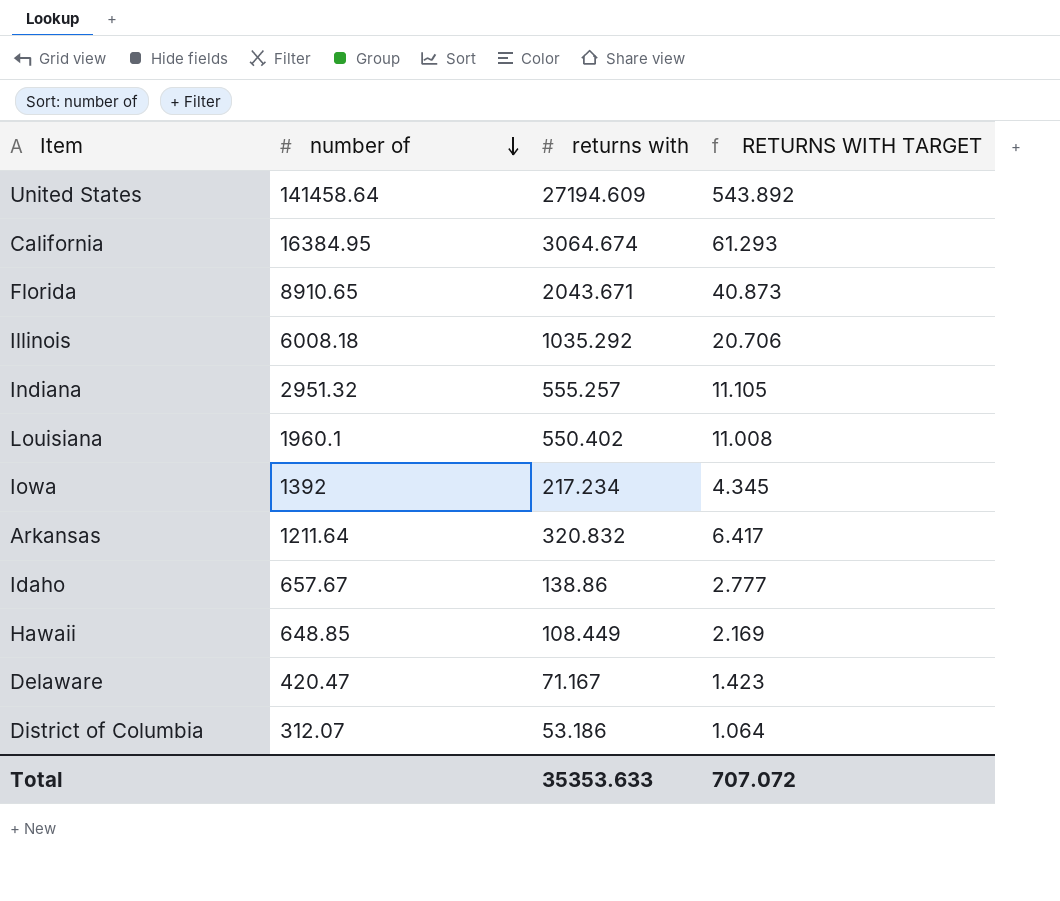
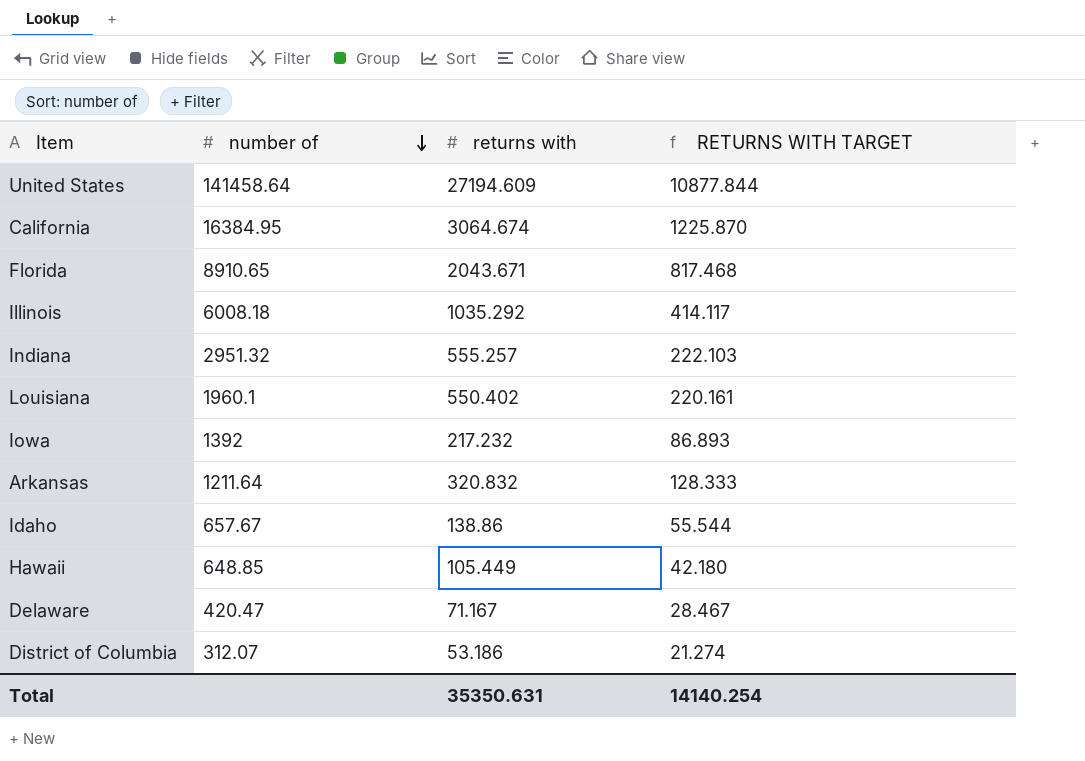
column RETURNS WITH TARGET | formula: [returns with] * 0.02 -> [returns with] * 0.4
Iowa | returns with: 217.234 -> 217.232
Hawaii | returns with: 108.449 -> 105.449
Total | returns with: 35353.633 -> 35350.631
Total | RETURNS WITH TARGET: 707.072 -> 14140.254

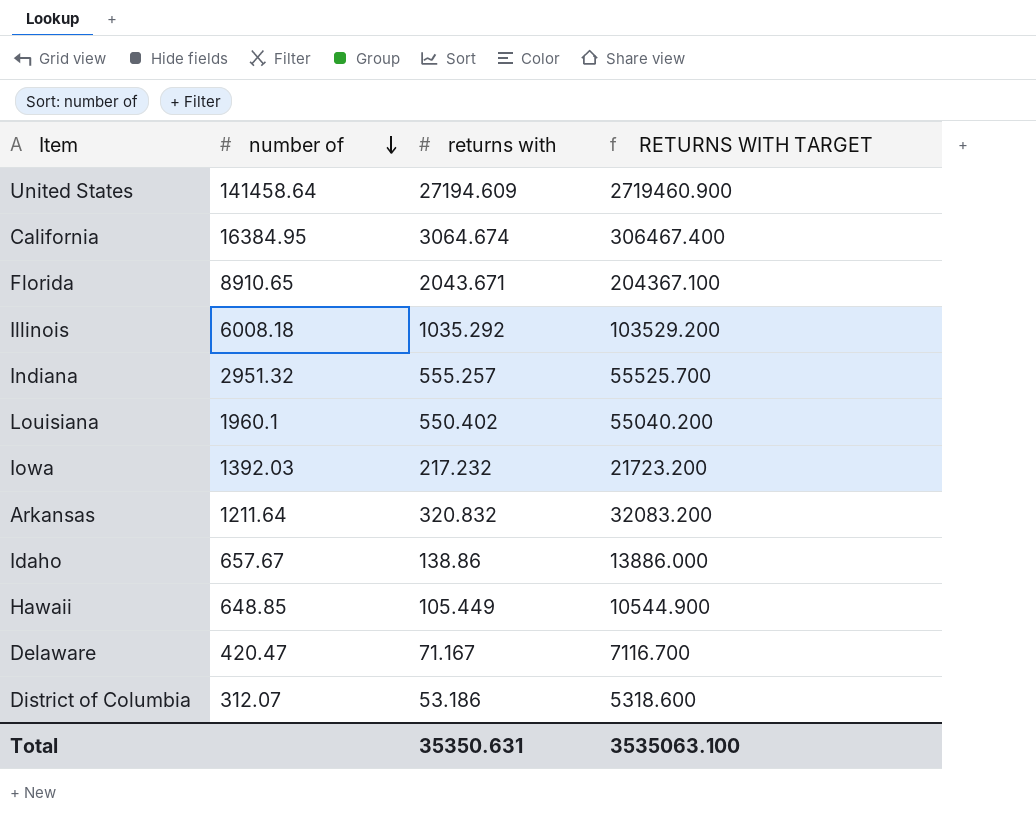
column RETURNS WITH TARGET | formula: [returns with] * 0.4 -> [returns with] * 100
Iowa | number of: 1392 -> 1392.03
Total | RETURNS WITH TARGET: 14140.254 -> 3535063.100

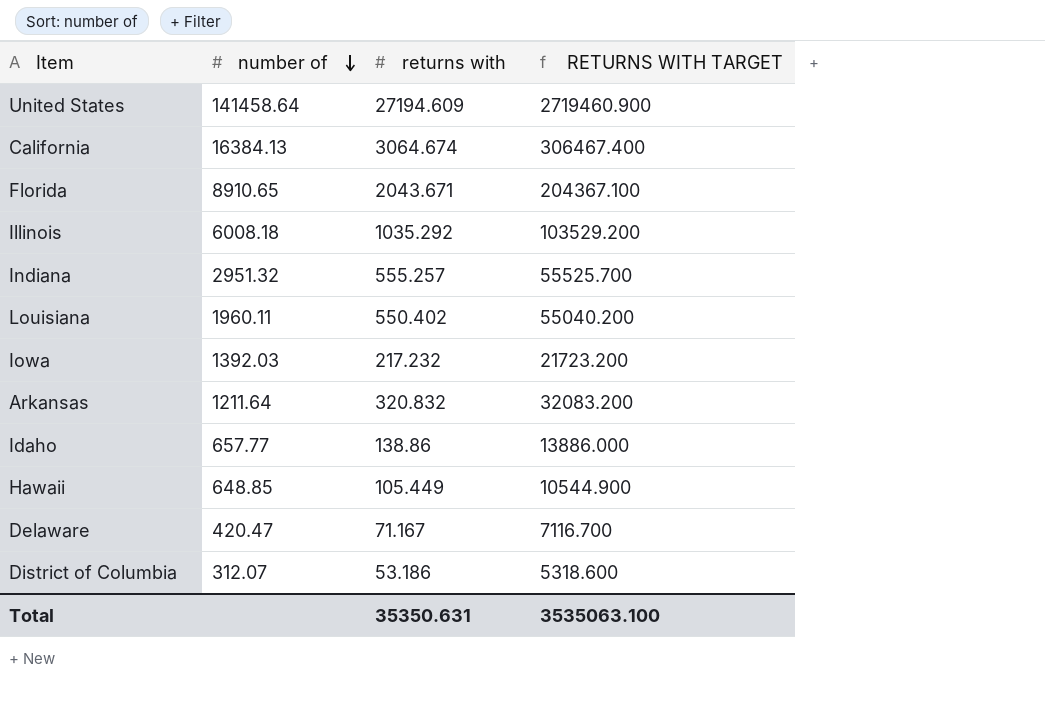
California | number of: 16384.95 -> 16384.13
Louisiana | number of: 1960.1 -> 1960.11
Idaho | number of: 657.67 -> 657.77

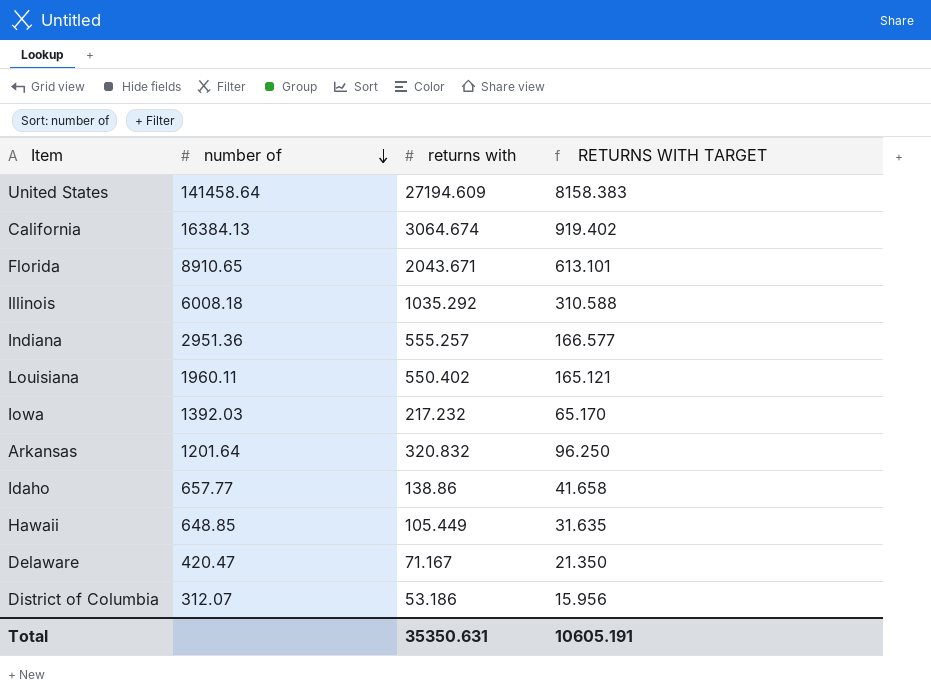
column RETURNS WITH TARGET | formula: [returns with] * 100 -> [returns with] * 0.3
Indiana | number of: 2951.32 -> 2951.36
Arkansas | number of: 1211.64 -> 1201.64
Total | RETURNS WITH TARGET: 3535063.100 -> 10605.191

